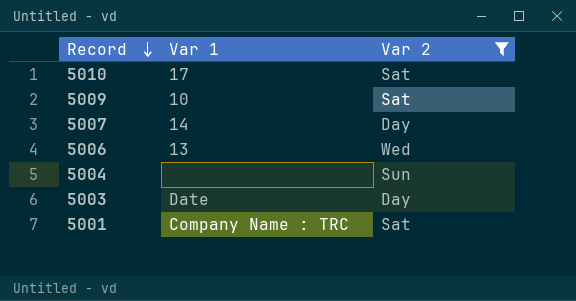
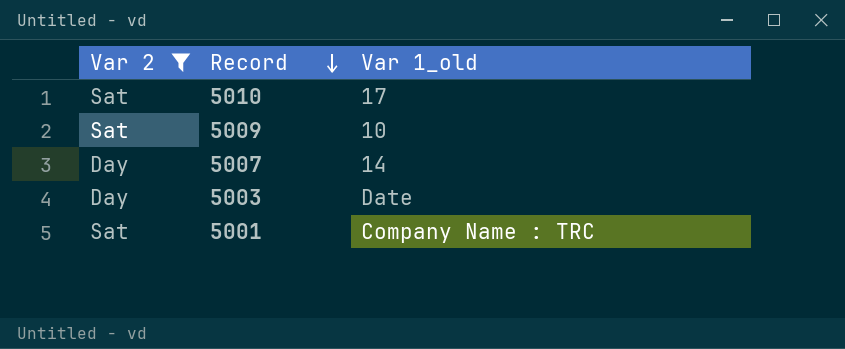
column Var 2 | position: 3 -> 1
column name: Var 1 -> Var 1_old
row 5006: 13 | Wed -> none
row 5004: none | Sun -> none

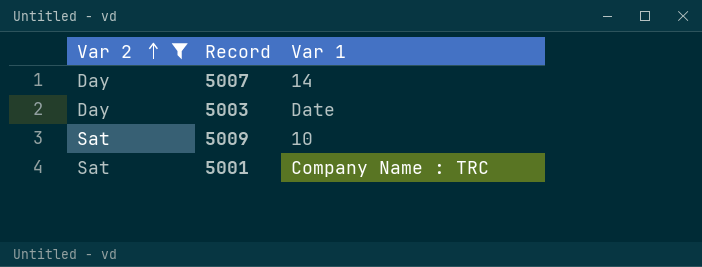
row order: Record descending -> Var 2 ascending
column name: Var 1_old -> Var 1
row 5010: Sat | 17 -> none

